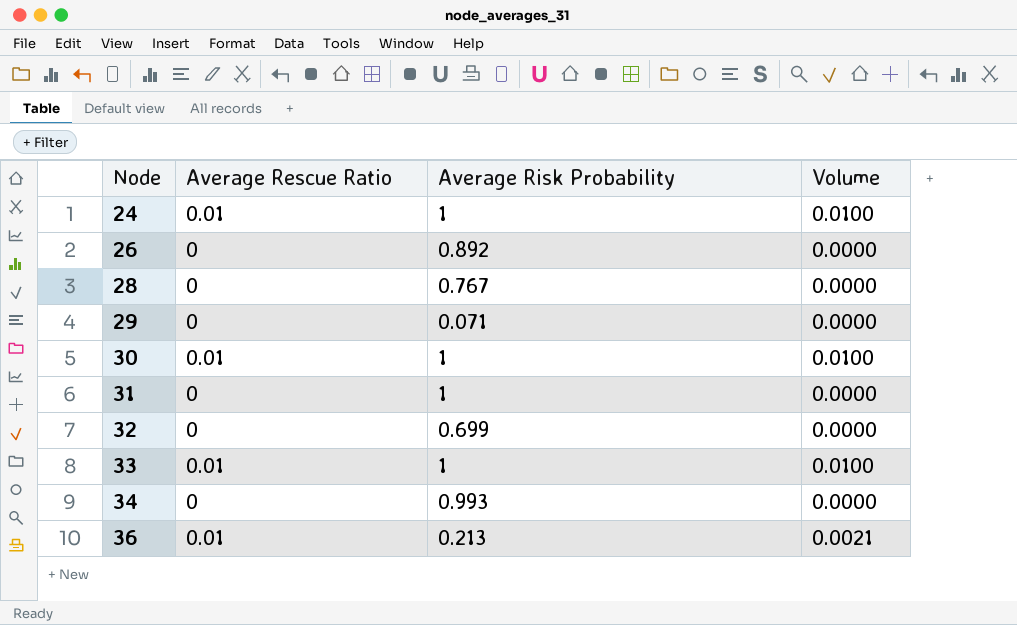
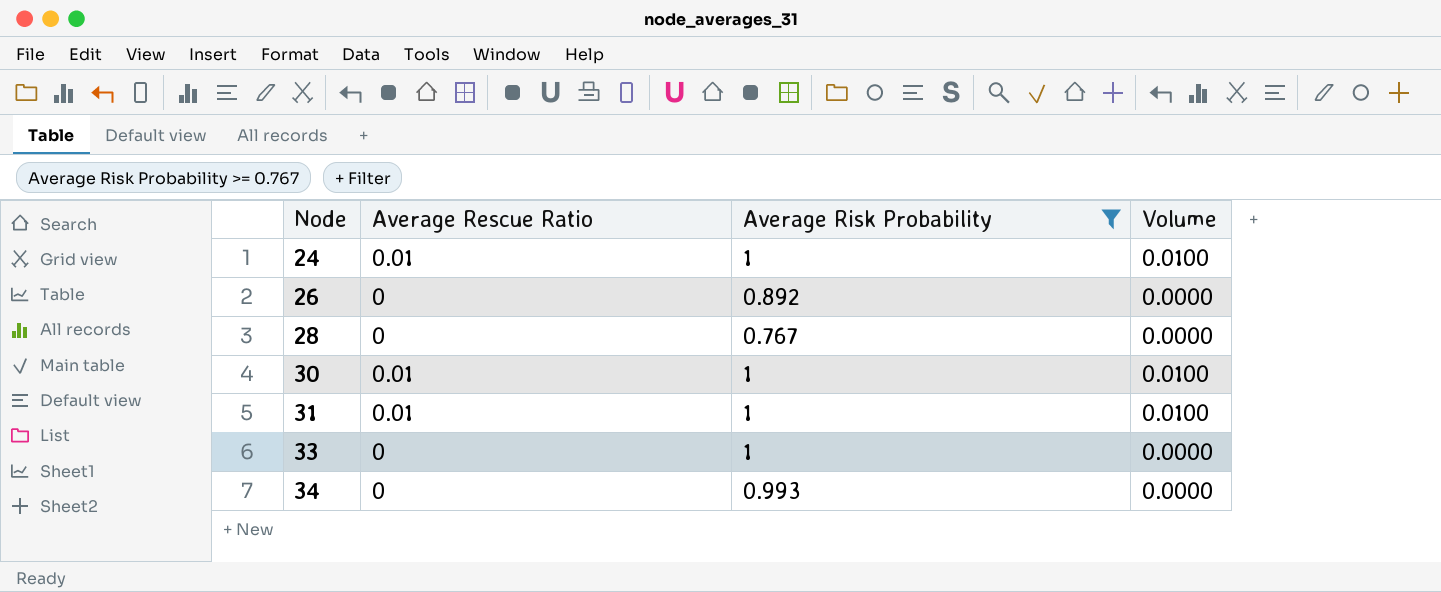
filter: none -> Average Risk Probability >= 0.767
31 | Average Rescue Ratio: 0 -> 0.01
31 | Volume: 0.0000 -> 0.0100
33 | Average Rescue Ratio: 0.01 -> 0
33 | Volume: 0.0100 -> 0.0000

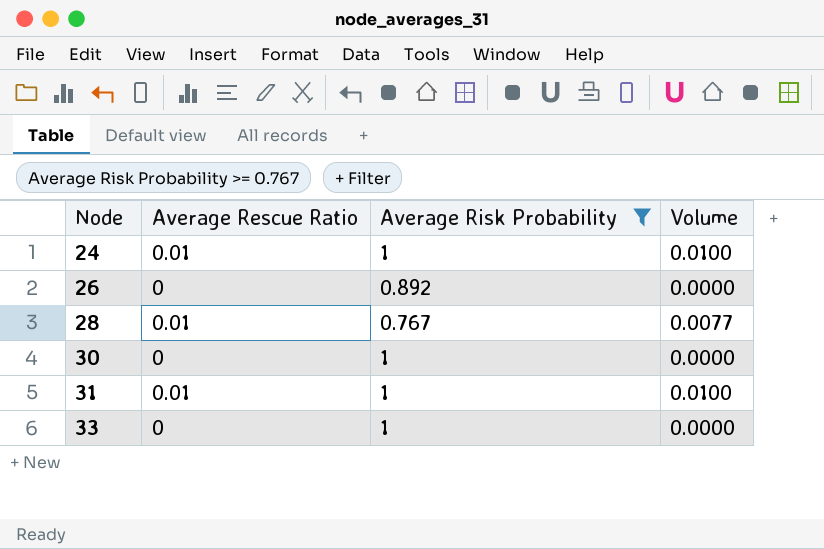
row 34: 0 | 0.993 | 0.0000 -> none
28 | Average Rescue Ratio: 0 -> 0.01
28 | Volume: 0.0000 -> 0.0077
30 | Average Rescue Ratio: 0.01 -> 0
30 | Volume: 0.0100 -> 0.0000

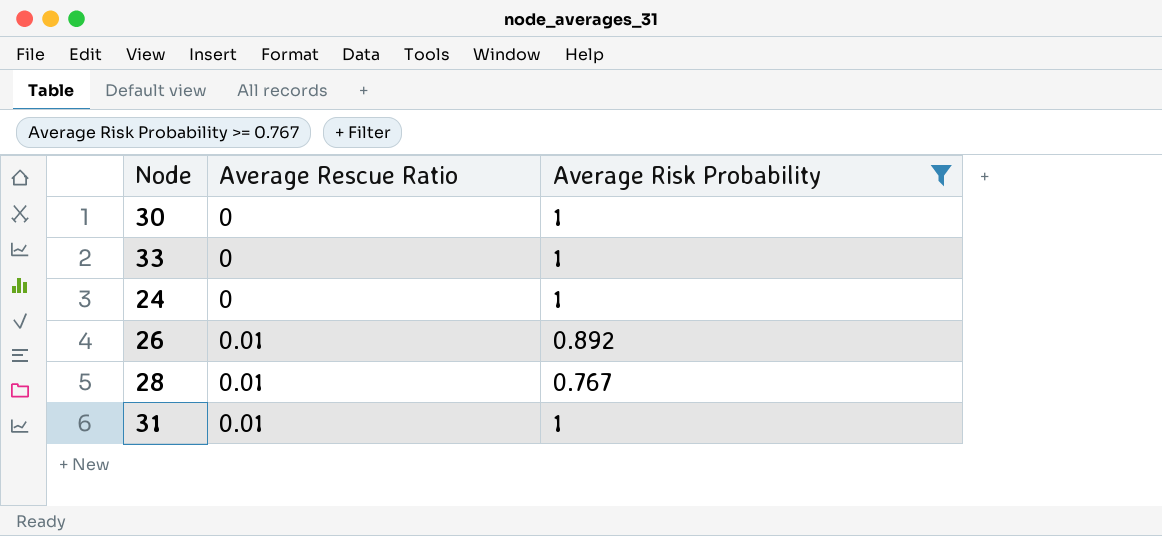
row order: Node ascending -> Average Rescue Ratio ascending
column Volume | formula: [Average Rescue Ratio] * [Average Risk Probability] -> none
24 | Average Rescue Ratio: 0.01 -> 0
26 | Average Rescue Ratio: 0 -> 0.01

